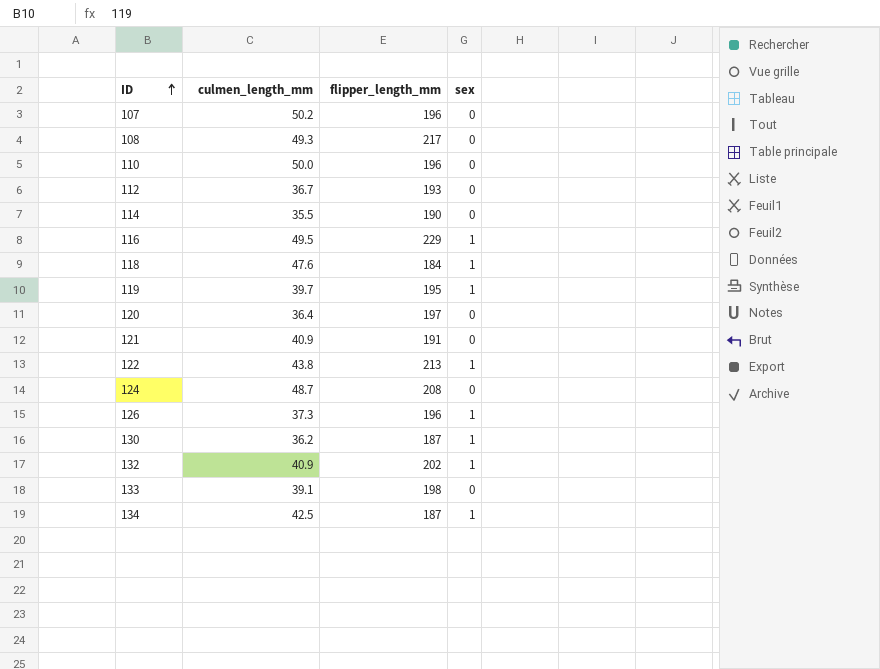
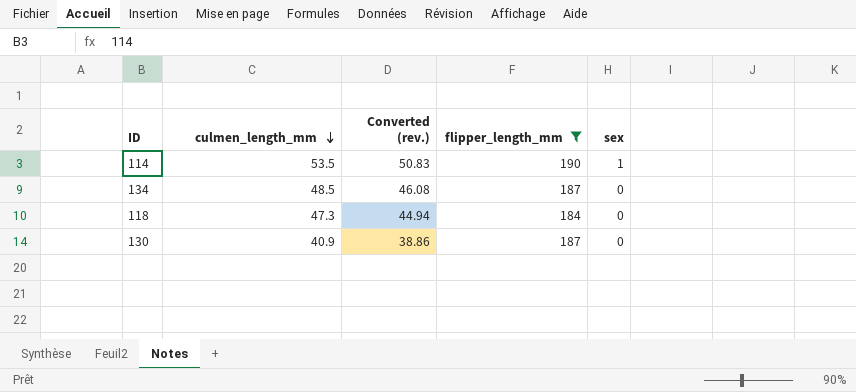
filter: none -> flipper_length_mm <= 190
row order: ID ascending -> culmen_length_mm descending
column Converted (rev.) | formula: none -> [culmen_length_mm] * 0.95
114 | culmen_length_mm: 35.5 -> 53.5
114 | sex: 0 -> 1
134 | culmen_length_mm: 42.5 -> 48.5
134 | sex: 1 -> 0
118 | culmen_length_mm: 47.6 -> 47.3
118 | sex: 1 -> 0
130 | culmen_length_mm: 36.2 -> 40.9
130 | sex: 1 -> 0

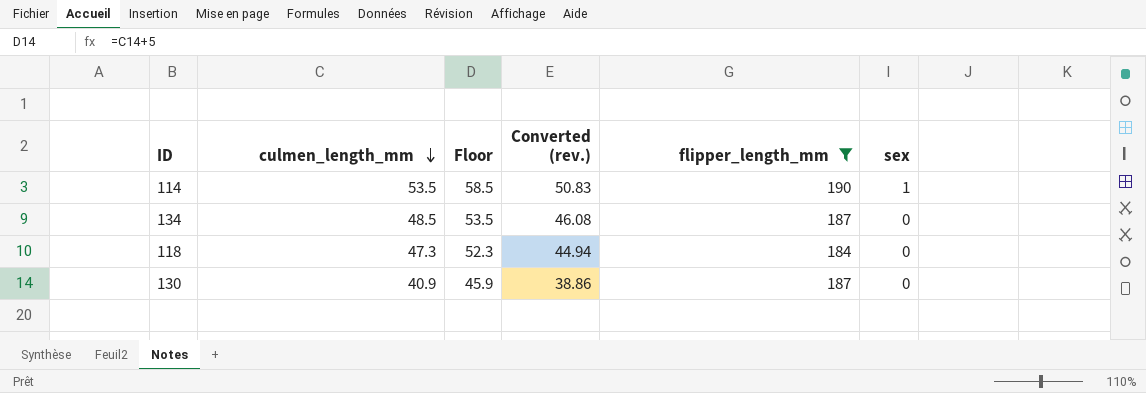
column Floor | formula: none -> [culmen_length_mm] + 5

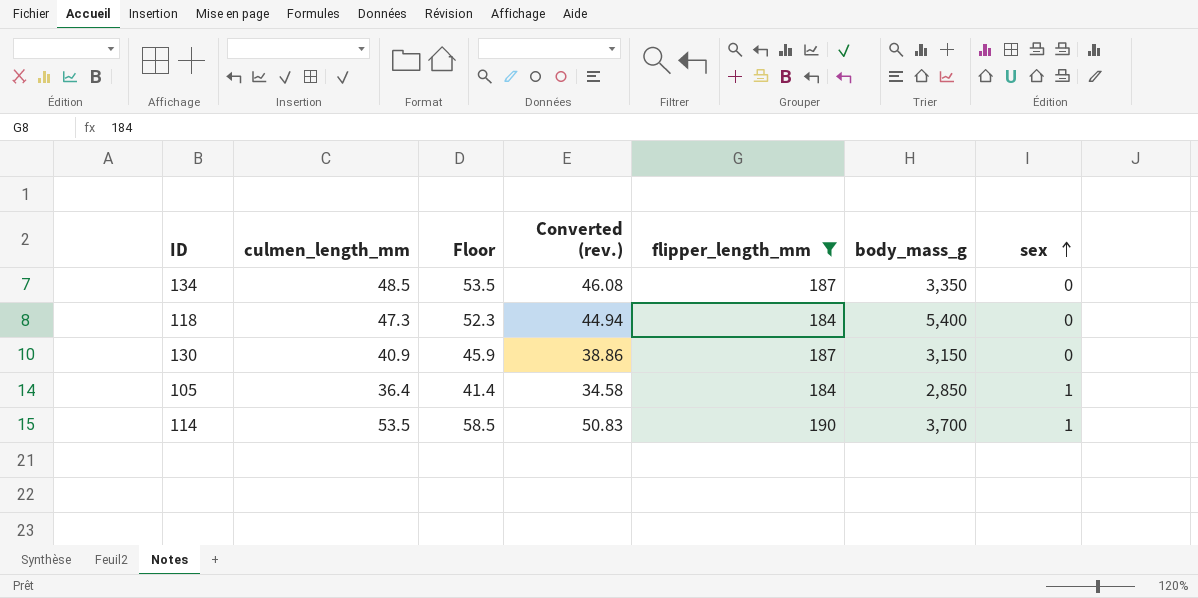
row order: culmen_length_mm descending -> sex ascending
column body_mass_g | position: none -> 6
row 105: none -> 36.4 | 41.4 | 34.58 | 184 | 2,850 | 1

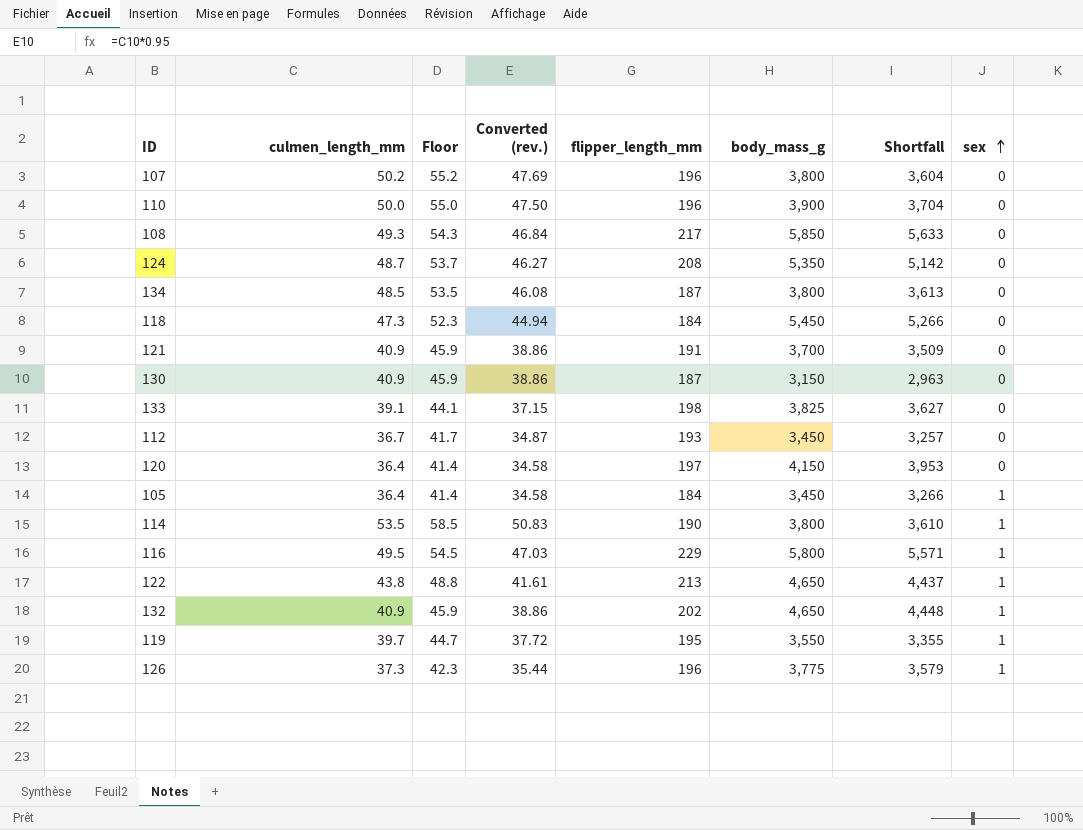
filter: flipper_length_mm <= 190 -> none
column Shortfall | formula: none -> [body_mass_g] - [flipper_length_mm]
134 | body_mass_g: 3,350 -> 3,800
118 | body_mass_g: 5,400 -> 5,450
105 | body_mass_g: 2,850 -> 3,450
114 | body_mass_g: 3,700 -> 3,800

